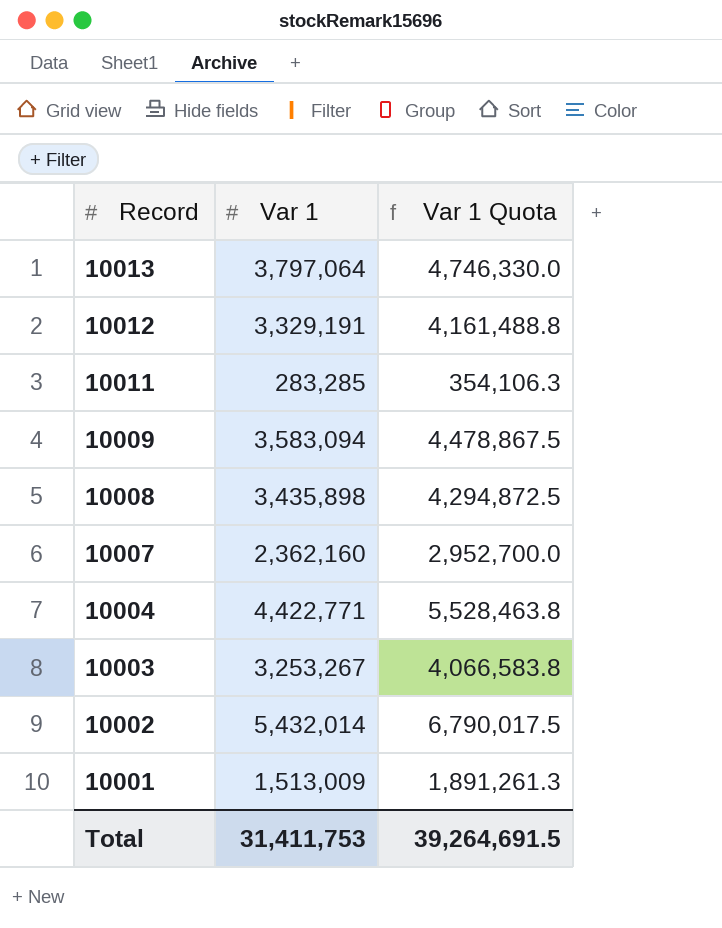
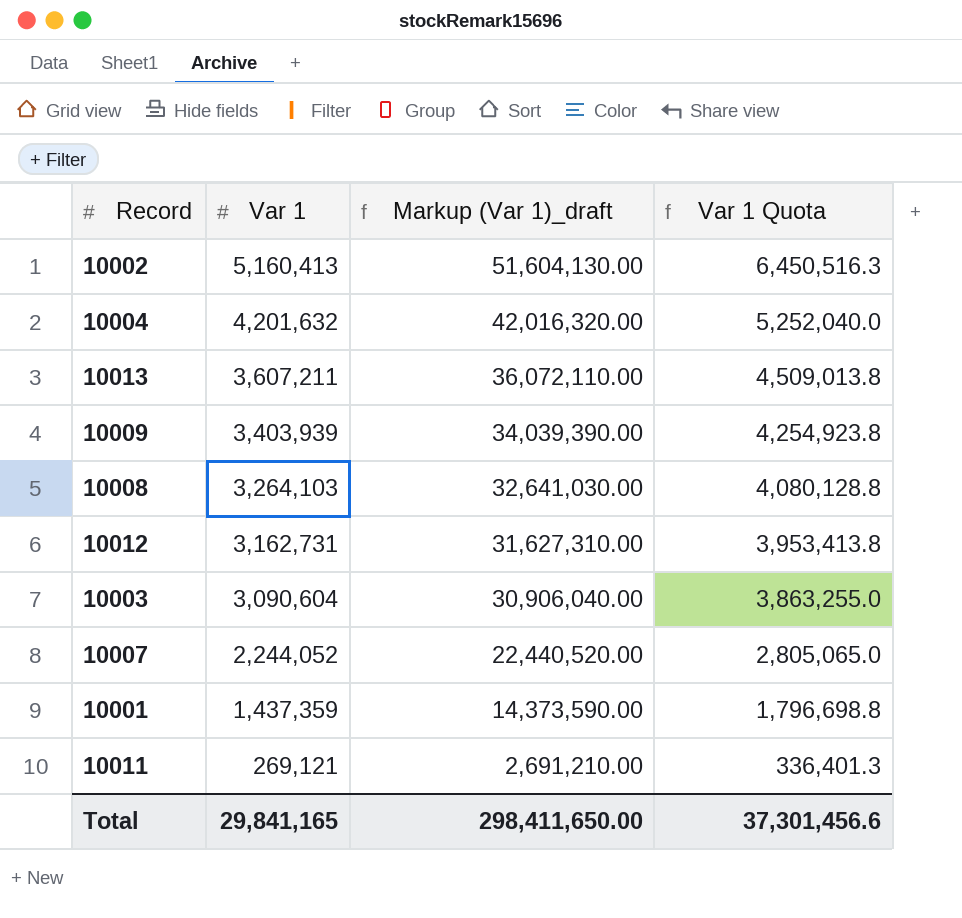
row order: Record descending -> Var 1 descending
column Markup (Var 1)_draft | formula: none -> [Var 1] * 10
10002 | Var 1: 5,432,014 -> 5,160,413
10002 | Var 1 Quota: 6,790,017.5 -> 6,450,516.3
10004 | Var 1: 4,422,771 -> 4,201,632
10004 | Var 1 Quota: 5,528,463.8 -> 5,252,040.0
10013 | Var 1: 3,797,064 -> 3,607,211
10013 | Var 1 Quota: 4,746,330.0 -> 4,509,013.8
10009 | Var 1: 3,583,094 -> 3,403,939
10009 | Var 1 Quota: 4,478,867.5 -> 4,254,923.8
10008 | Var 1: 3,435,898 -> 3,264,103
10008 | Var 1 Quota: 4,294,872.5 -> 4,080,128.8
10012 | Var 1: 3,329,191 -> 3,162,731
10012 | Var 1 Quota: 4,161,488.8 -> 3,953,413.8
10003 | Var 1: 3,253,267 -> 3,090,604
10003 | Var 1 Quota: 4,066,583.8 -> 3,863,255.0
10007 | Var 1: 2,362,160 -> 2,244,052
10007 | Var 1 Quota: 2,952,700.0 -> 2,805,065.0
10001 | Var 1: 1,513,009 -> 1,437,359
10001 | Var 1 Quota: 1,891,261.3 -> 1,796,698.8
10011 | Var 1: 283,285 -> 269,121
10011 | Var 1 Quota: 354,106.3 -> 336,401.3
Total | Var 1: 31,411,753 -> 29,841,165
Total | Var 1 Quota: 39,264,691.5 -> 37,301,456.6

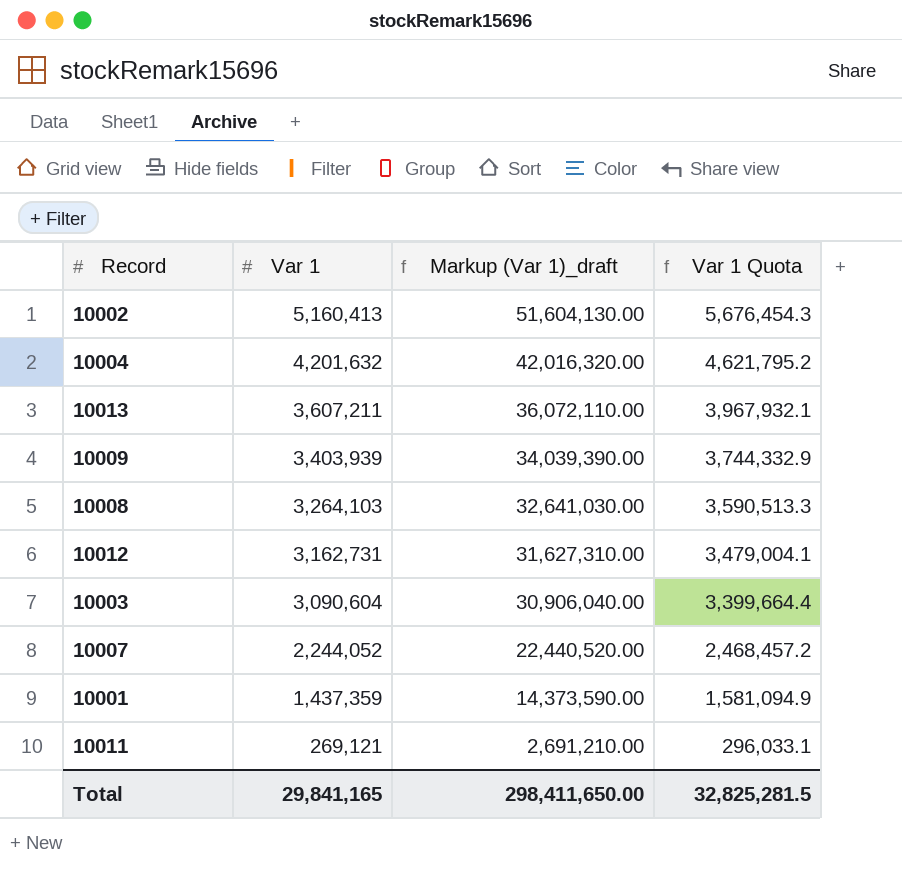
column Var 1 Quota | formula: [Var 1] * 1.25 -> [Var 1] * 1.1
Total | Var 1 Quota: 37,301,456.6 -> 32,825,281.5

